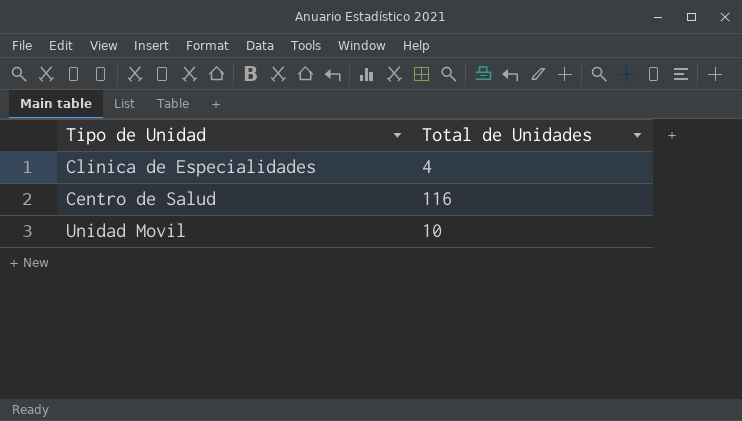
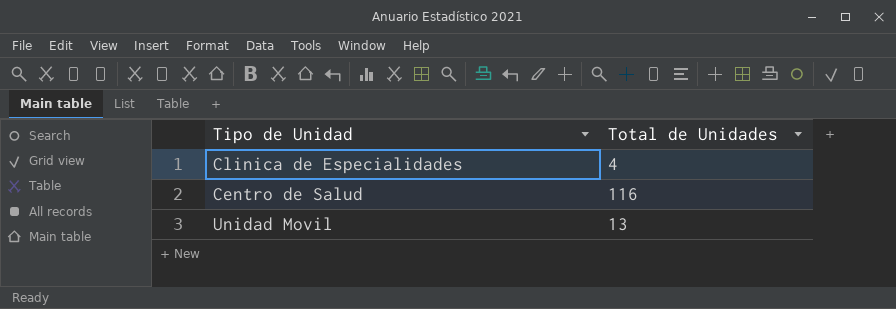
Unidad Movil | Total de Unidades: 10 -> 13

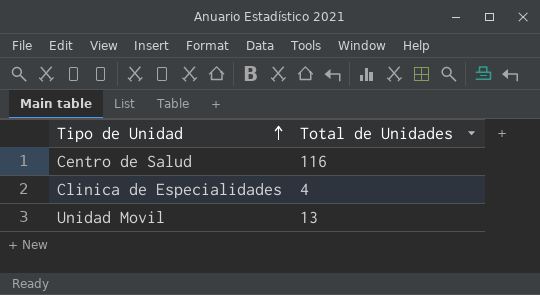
row order: none -> Tipo de Unidad ascending

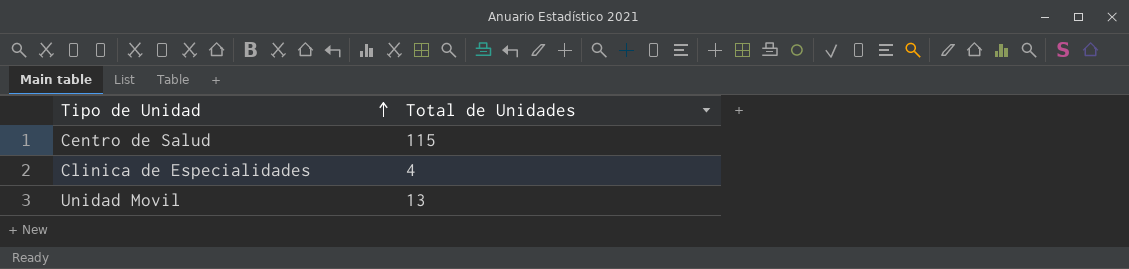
Centro de Salud | Total de Unidades: 116 -> 115

